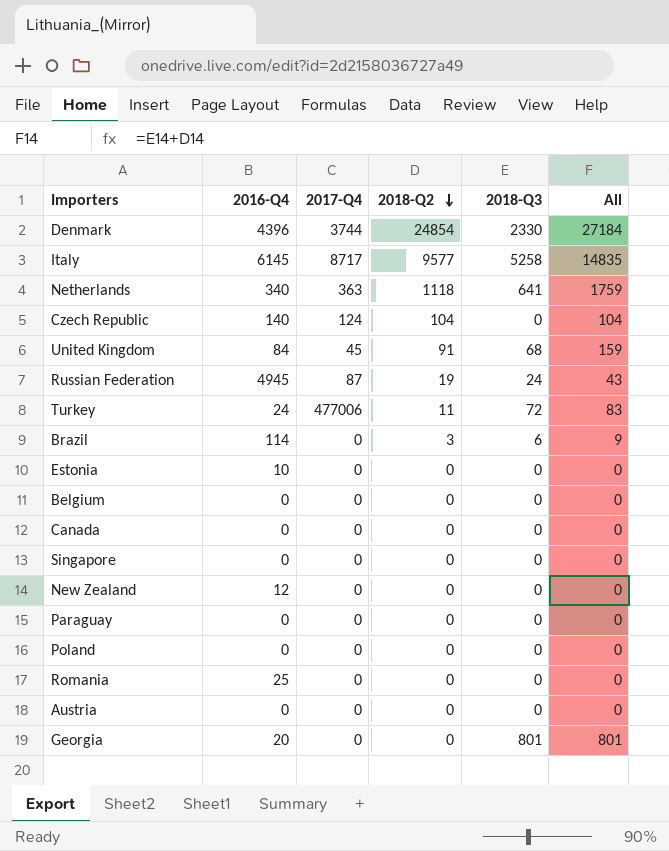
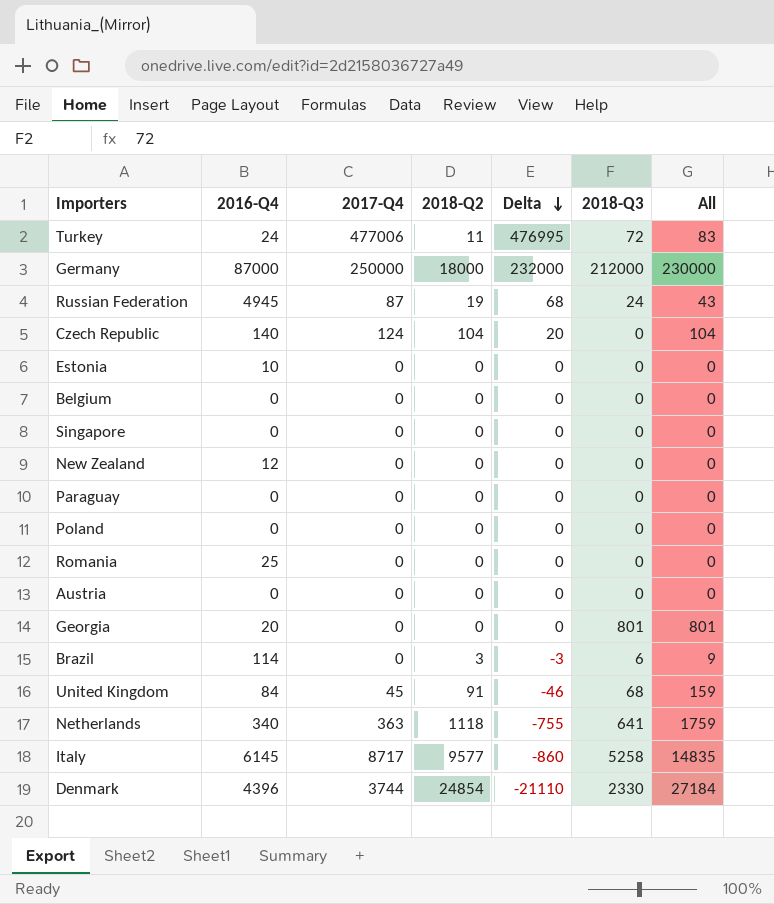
row order: 2018-Q2 descending -> Delta descending
column Delta | formula: none -> [2017-Q4] - [2018-Q2]
row Canada: 0 | 0 | 0 | 0 | 0 -> none
row Germany: none -> 87000 | 250000 | 18000 | 232000 | 212000 | 230000

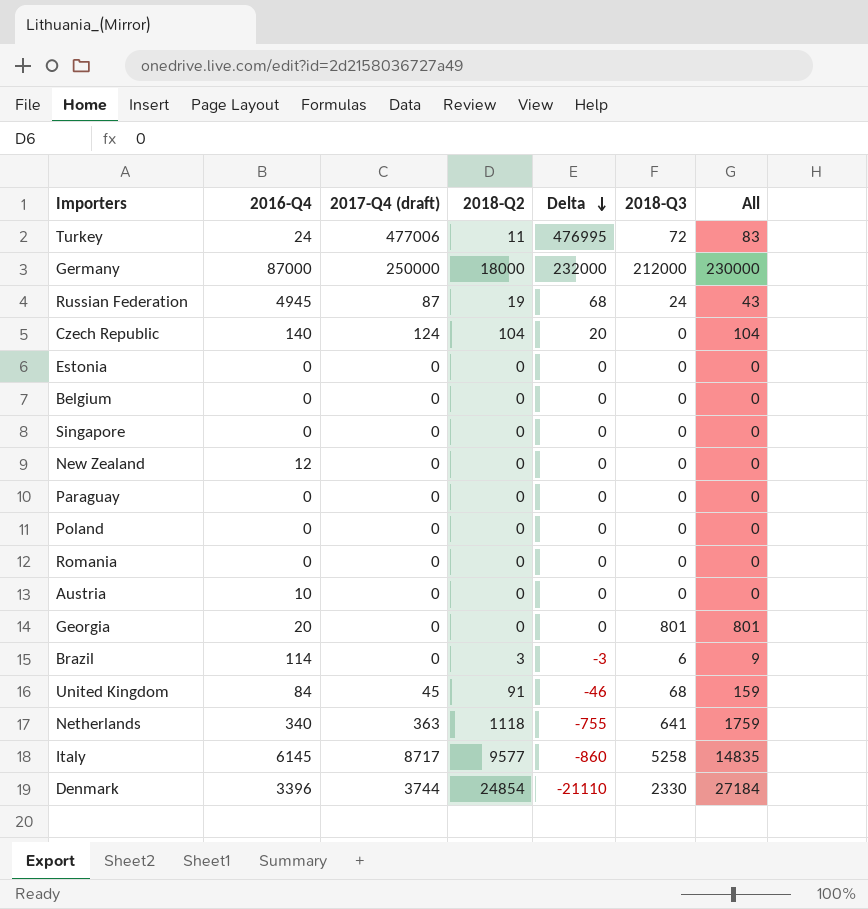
column name: 2017-Q4 -> 2017-Q4 (draft)
Estonia | 2016-Q4: 10 -> 0
Romania | 2016-Q4: 25 -> 0
Austria | 2016-Q4: 0 -> 10
Denmark | 2016-Q4: 4396 -> 3396

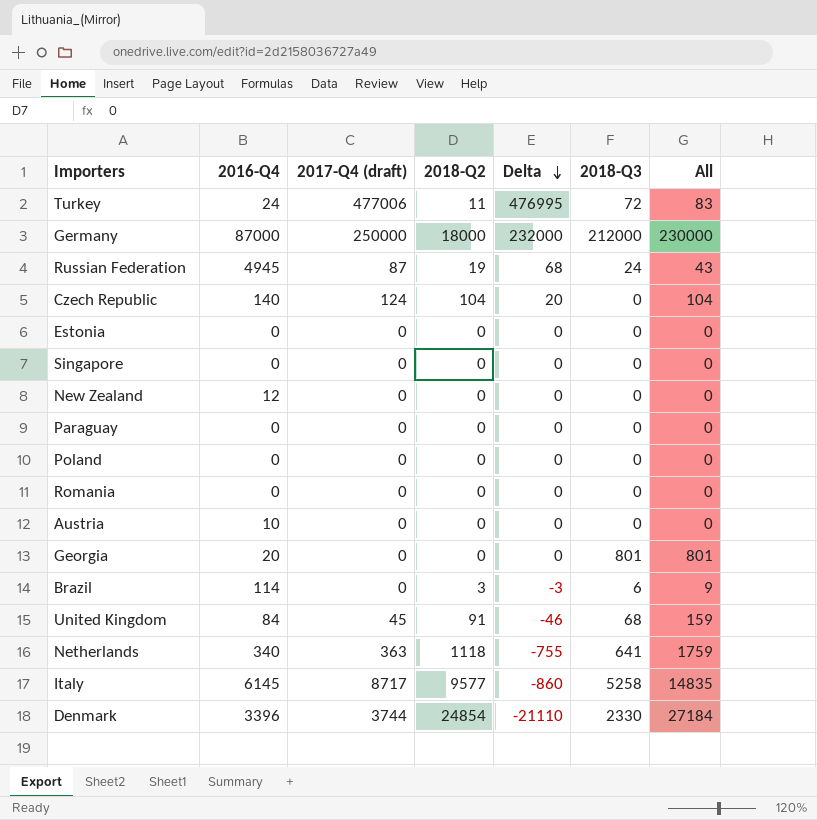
row Belgium: 0 | 0 | 0 | 0 | 0 | 0 -> none

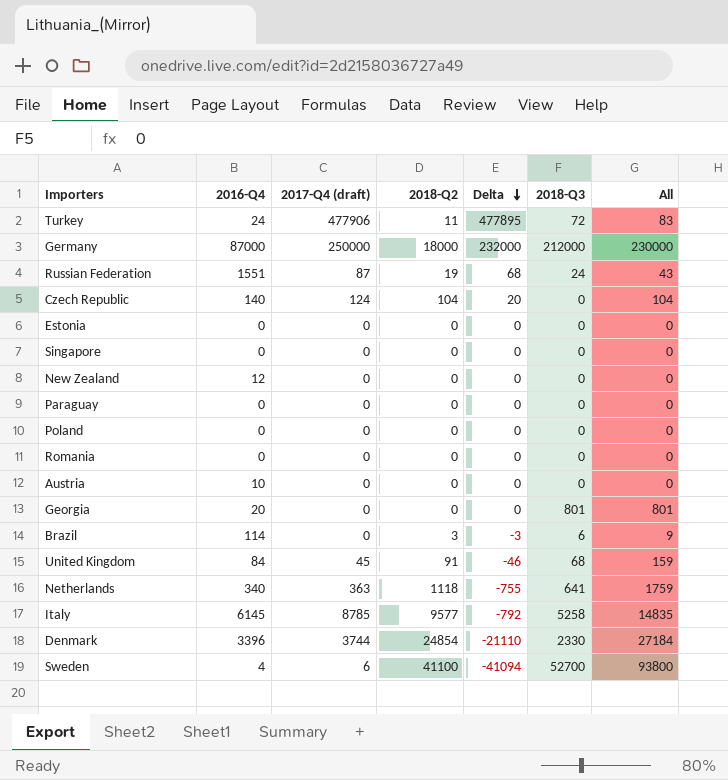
Turkey | 2017-Q4 (draft): 477006 -> 477906
Turkey | Delta: 476995 -> 477895
Russian Federation | 2016-Q4: 4945 -> 1551
Italy | 2017-Q4 (draft): 8717 -> 8785
Italy | Delta: -860 -> -792
row Sweden: none -> 4 | 6 | 41100 | -41094 | 52700 | 93800

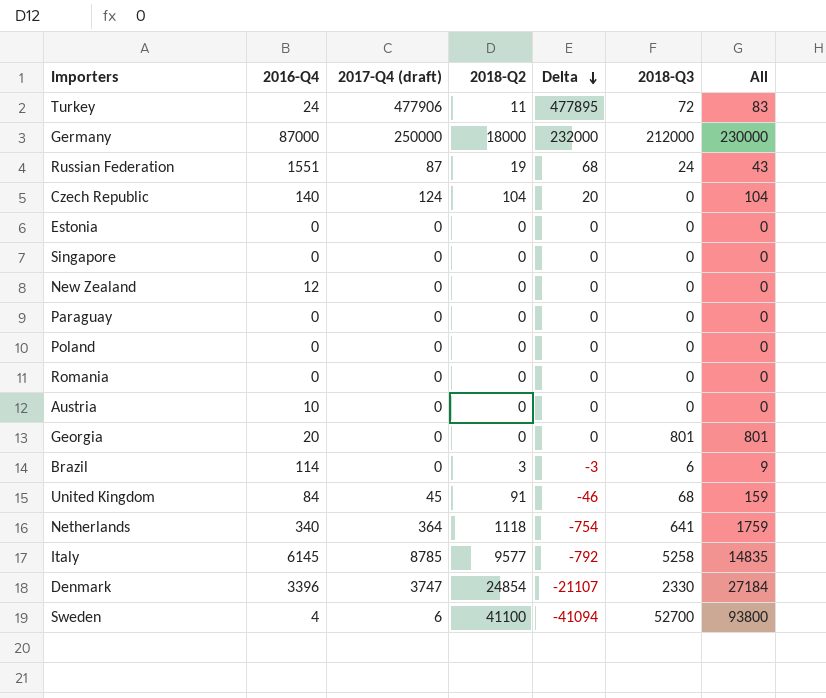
Netherlands | 2017-Q4 (draft): 363 -> 364
Netherlands | Delta: -755 -> -754
Denmark | 2017-Q4 (draft): 3744 -> 3747
Denmark | Delta: -21110 -> -21107

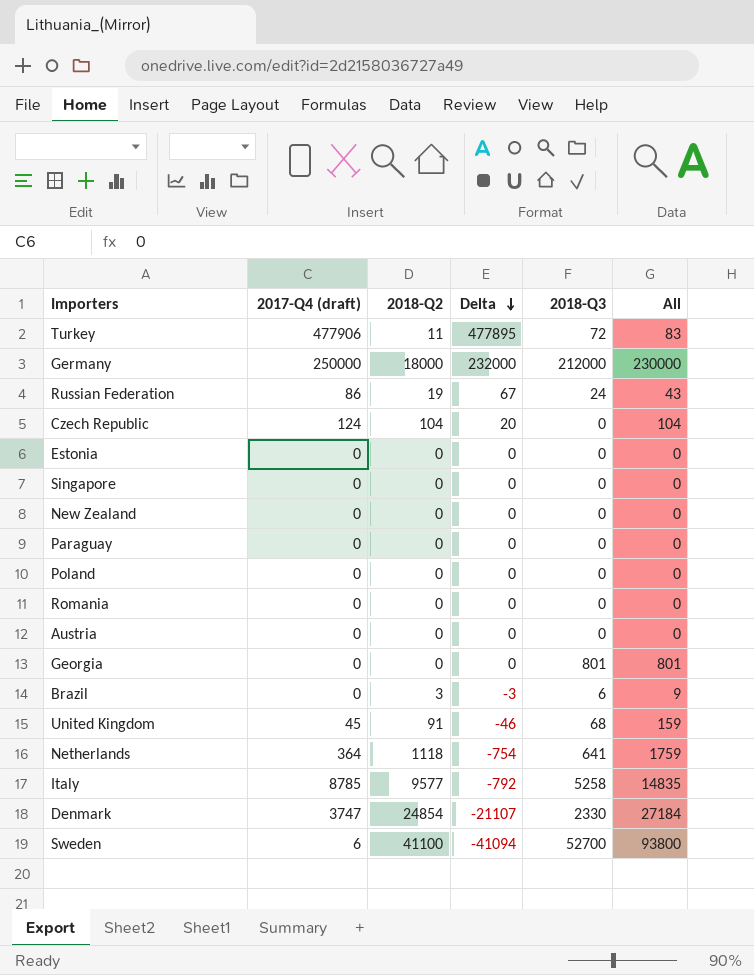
column 2016-Q4 | position: 2 -> none
Russian Federation | 2017-Q4 (draft): 87 -> 86
Russian Federation | Delta: 68 -> 67

